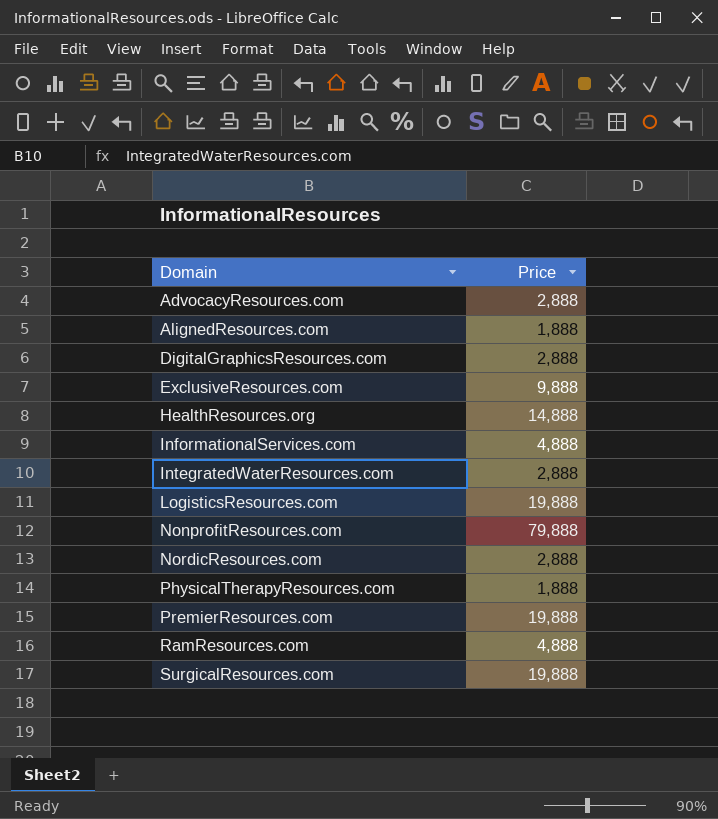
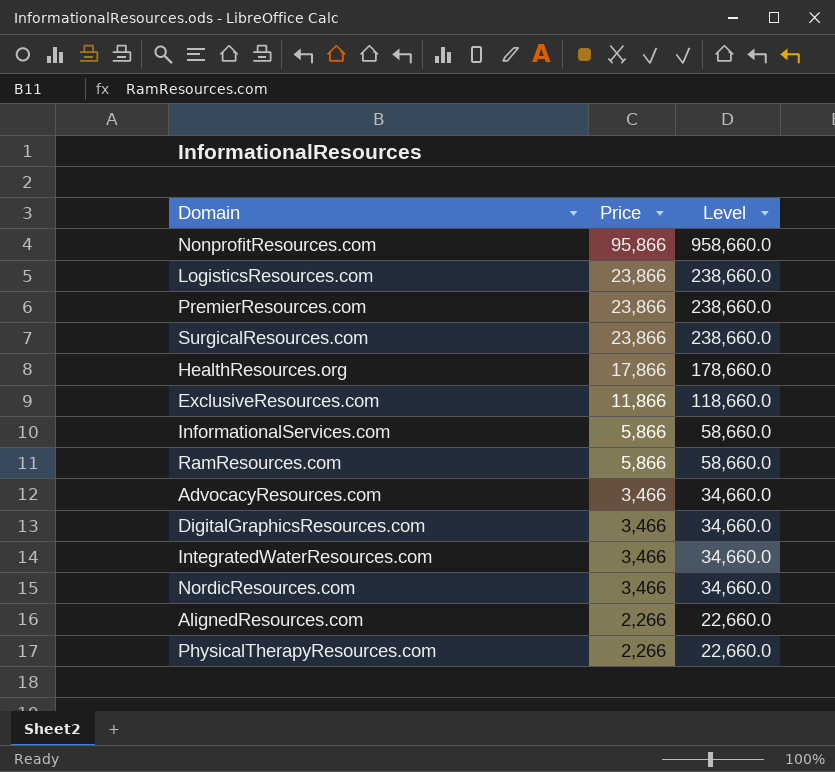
row order: Domain ascending -> Price descending
column Level | formula: none -> [Price] * 10
NonprofitResources.com | Price: 79,888 -> 95,866
LogisticsResources.com | Price: 19,888 -> 23,866
PremierResources.com | Price: 19,888 -> 23,866
SurgicalResources.com | Price: 19,888 -> 23,866
HealthResources.org | Price: 14,888 -> 17,866
ExclusiveResources.com | Price: 9,888 -> 11,866
InformationalServices.com | Price: 4,888 -> 5,866
RamResources.com | Price: 4,888 -> 5,866
AdvocacyResources.com | Price: 2,888 -> 3,466
DigitalGraphicsResources.com | Price: 2,888 -> 3,466
IntegratedWaterResources.com | Price: 2,888 -> 3,466
NordicResources.com | Price: 2,888 -> 3,466
AlignedResources.com | Price: 1,888 -> 2,266
PhysicalTherapyResources.com | Price: 1,888 -> 2,266

